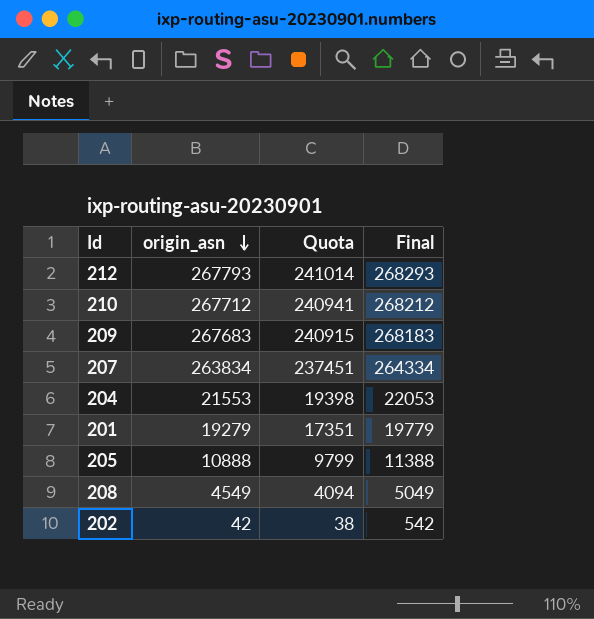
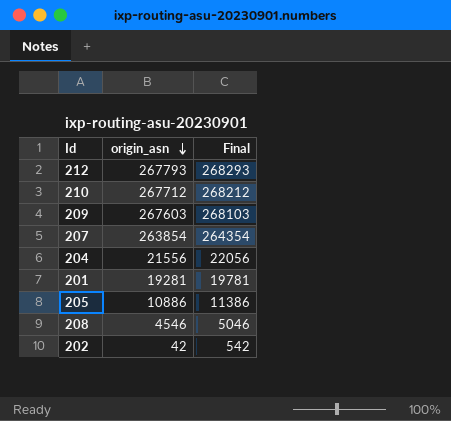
column Quota | formula: [origin_asn] * 0.9 -> none
209 | origin_asn: 267683 -> 267603
209 | Final: 268183 -> 268103
207 | origin_asn: 263834 -> 263854
207 | Final: 264334 -> 264354
204 | origin_asn: 21553 -> 21556
204 | Final: 22053 -> 22056
201 | origin_asn: 19279 -> 19281
201 | Final: 19779 -> 19781
205 | origin_asn: 10888 -> 10886
205 | Final: 11388 -> 11386
208 | origin_asn: 4549 -> 4546
208 | Final: 5049 -> 5046

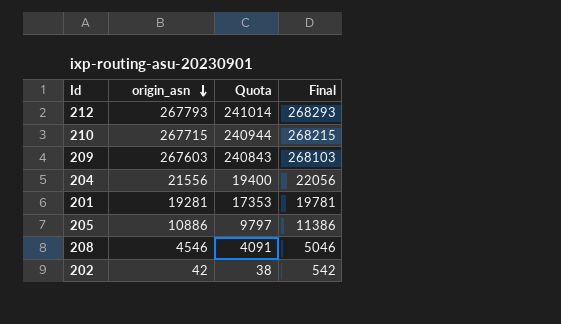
column Quota | formula: none -> [origin_asn] * 0.9
row 207: 263854 | 264354 -> none
210 | origin_asn: 267712 -> 267715
210 | Final: 268212 -> 268215

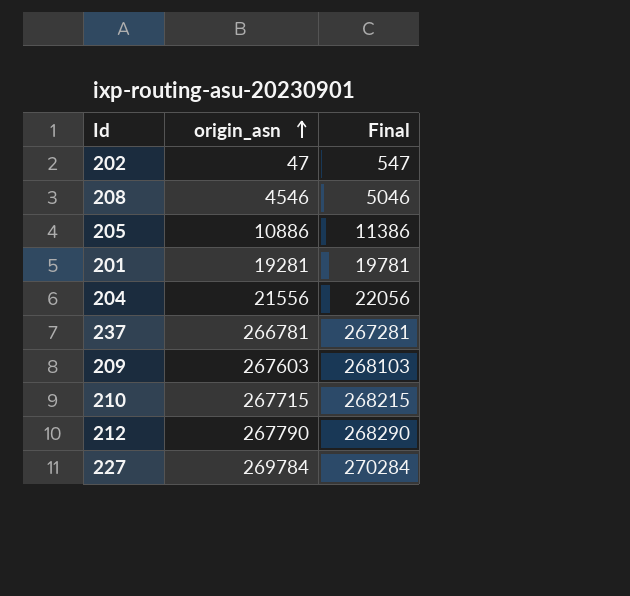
row order: origin_asn descending -> origin_asn ascending
column Quota | formula: [origin_asn] * 0.9 -> none
202 | origin_asn: 42 -> 47
202 | Final: 542 -> 547
row 237: none -> 266781 | 267281
212 | origin_asn: 267793 -> 267790
212 | Final: 268293 -> 268290
row 227: none -> 269784 | 270284

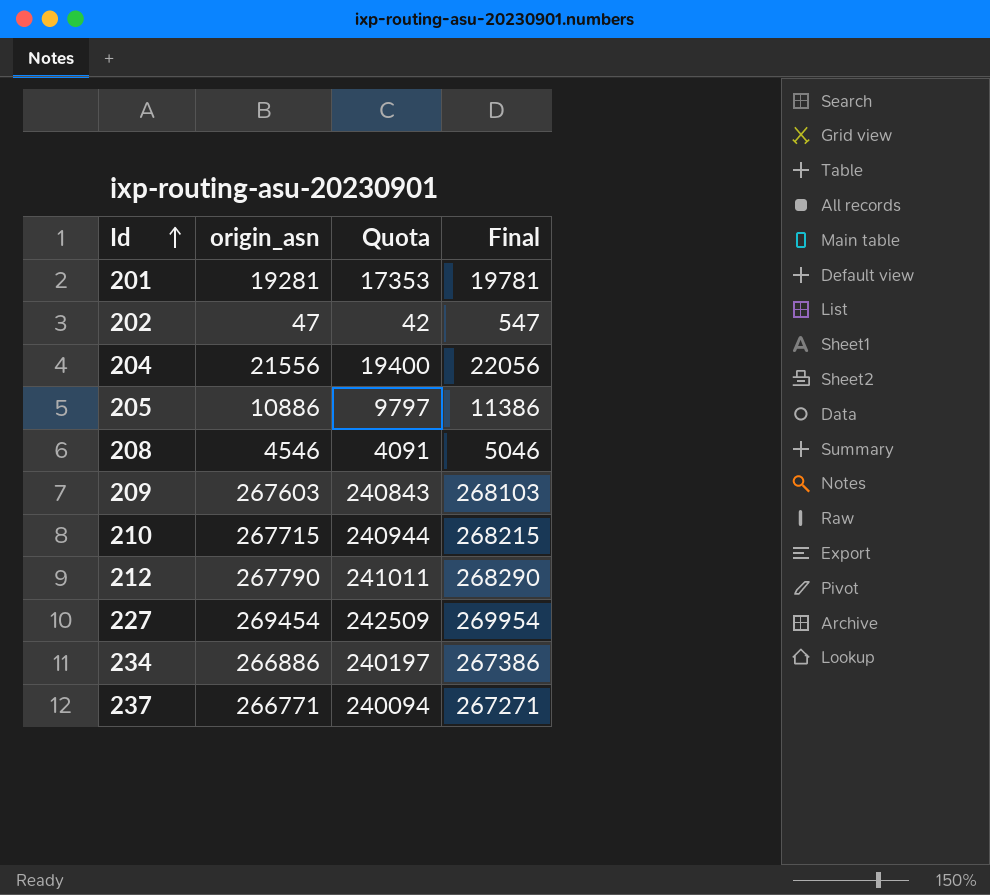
row order: origin_asn ascending -> Id ascending
column Quota | formula: none -> [origin_asn] * 0.9
227 | origin_asn: 269784 -> 269454
227 | Final: 270284 -> 269954
row 234: none -> 266886 | 240197 | 267386
237 | origin_asn: 266781 -> 266771
237 | Final: 267281 -> 267271

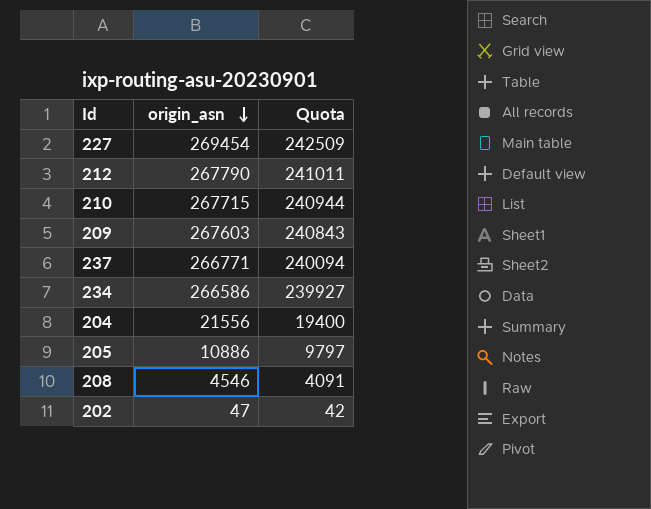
row order: Id ascending -> origin_asn descending
column Final | formula: [origin_asn] + 500 -> none
row 201: 19281 | 17353 | 19781 -> none
234 | origin_asn: 266886 -> 266586
234 | Quota: 240197 -> 239927

